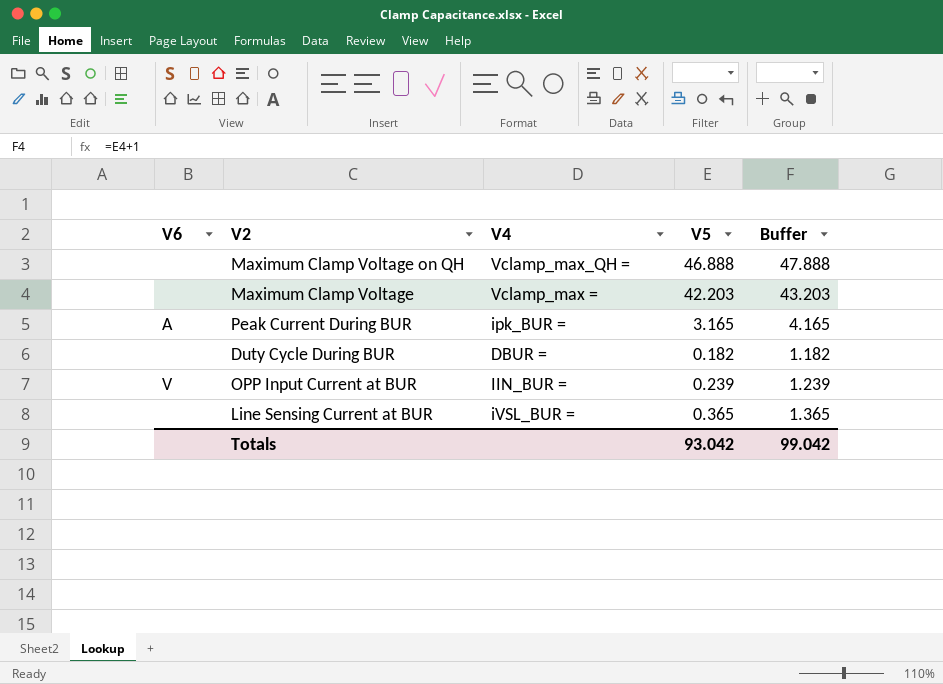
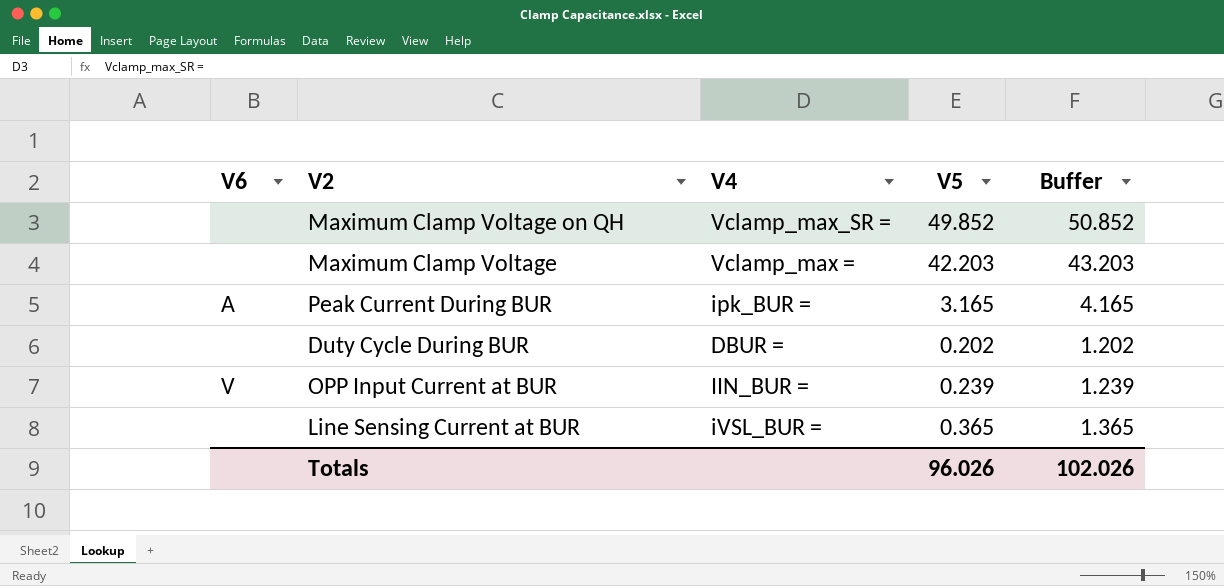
Maximum Clamp Voltage on QH | V4: Vclamp_max_QH = -> Vclamp_max_SR =
Maximum Clamp Voltage on QH | V5: 46.888 -> 49.852
Maximum Clamp Voltage on QH | Buffer: 47.888 -> 50.852
Duty Cycle During BUR | V5: 0.182 -> 0.202
Duty Cycle During BUR | Buffer: 1.182 -> 1.202
Totals | V5: 93.042 -> 96.026
Totals | Buffer: 99.042 -> 102.026

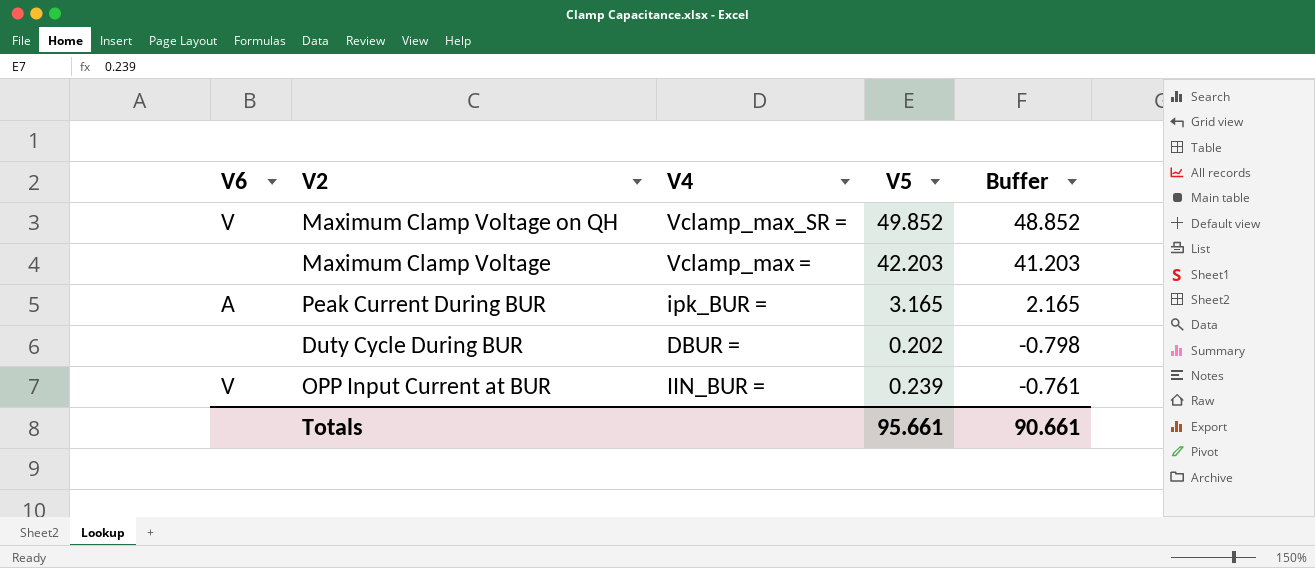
column Buffer | formula: [V5] + 1 -> [V5] - 1
row Line Sensing Current at BUR: none | iVSL_BUR = | 0.365 | 1.365 -> none
Maximum Clamp Voltage on QH | V6: none -> V
Totals | V5: 96.026 -> 95.661
Totals | Buffer: 102.026 -> 90.661

